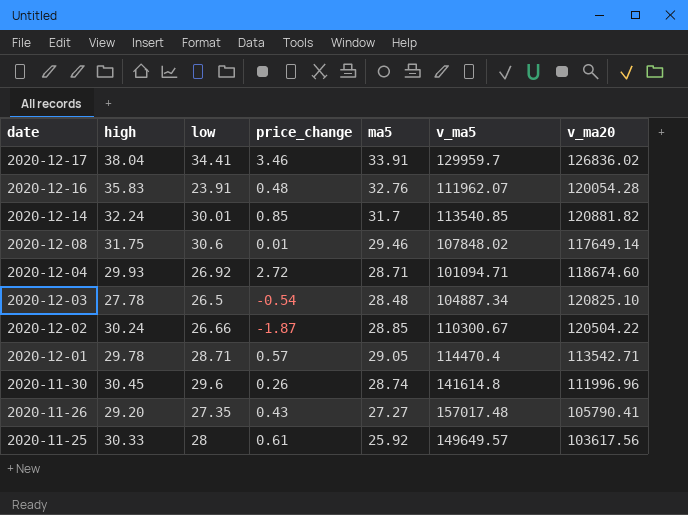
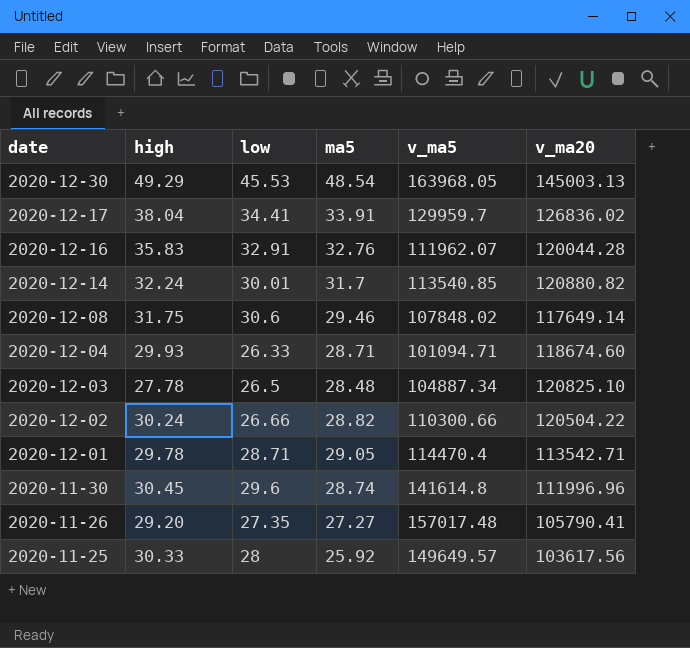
column price_change | position: 4 -> none
row 2020-12-30: none -> 49.29 | 45.53 | 48.54 | 163968.05 | 145003.13
2020-12-16 | low: 23.91 -> 32.91
2020-12-16 | v_ma20: 120054.28 -> 120044.28
2020-12-14 | v_ma20: 120881.82 -> 120880.82
2020-12-04 | low: 26.92 -> 26.33
2020-12-02 | ma5: 28.85 -> 28.82
2020-12-02 | v_ma5: 110300.67 -> 110300.66

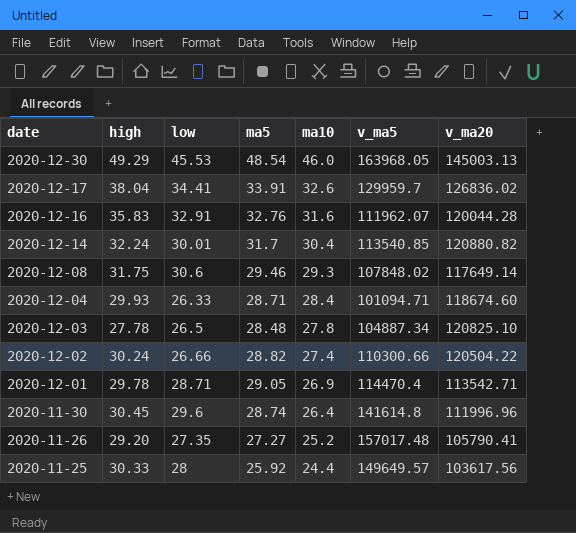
column ma10 | position: none -> 5

